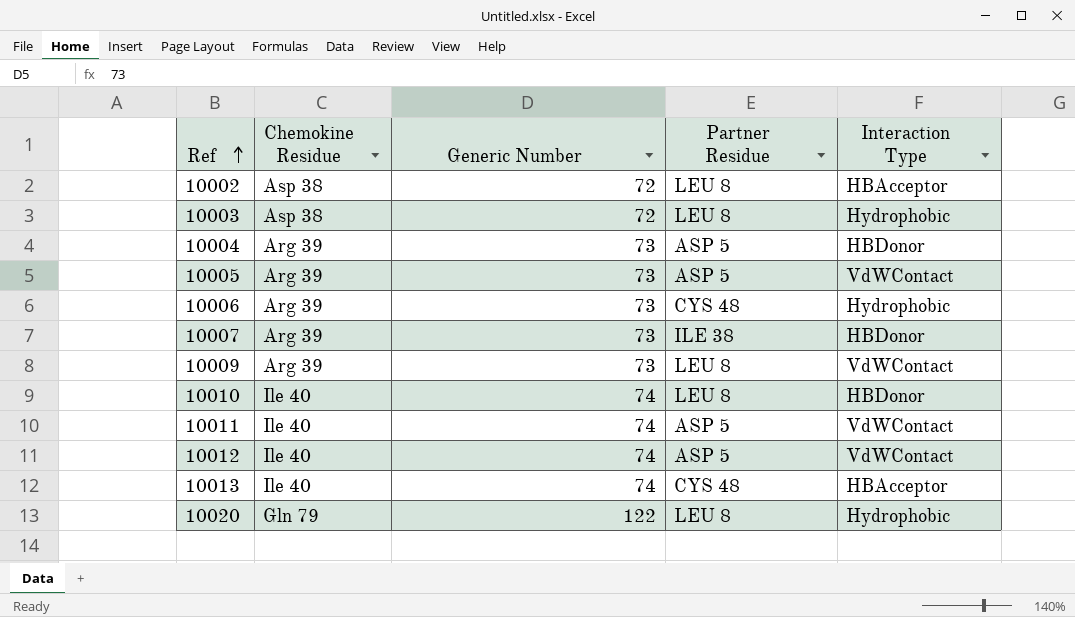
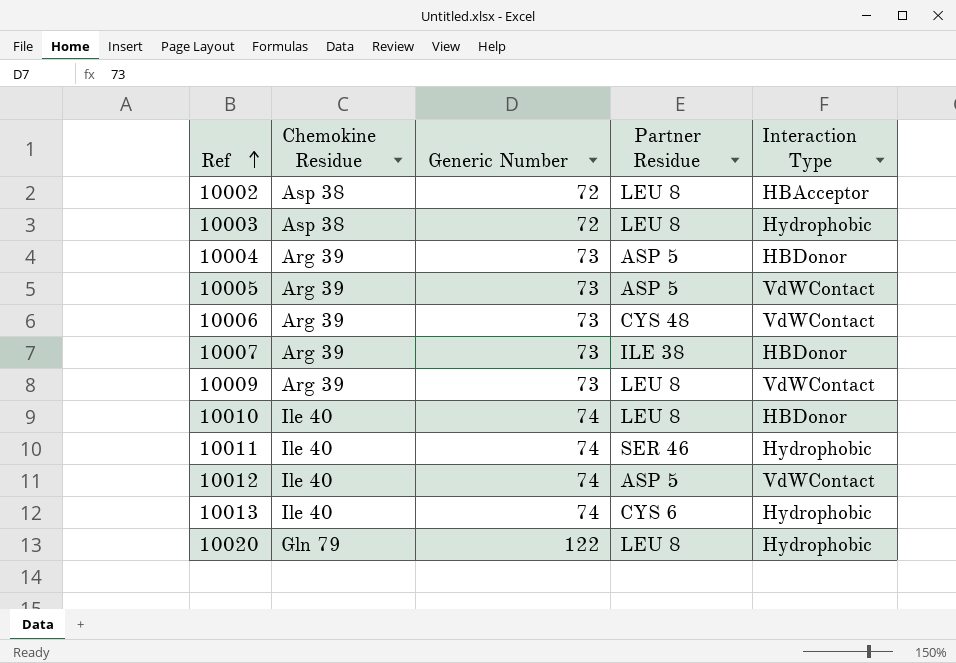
10006 | Interaction Type: Hydrophobic -> VdWContact
10011 | Partner Residue: ASP 5 -> SER 46
10011 | Interaction Type: VdWContact -> Hydrophobic
10013 | Partner Residue: CYS 48 -> CYS 6
10013 | Interaction Type: HBAcceptor -> Hydrophobic

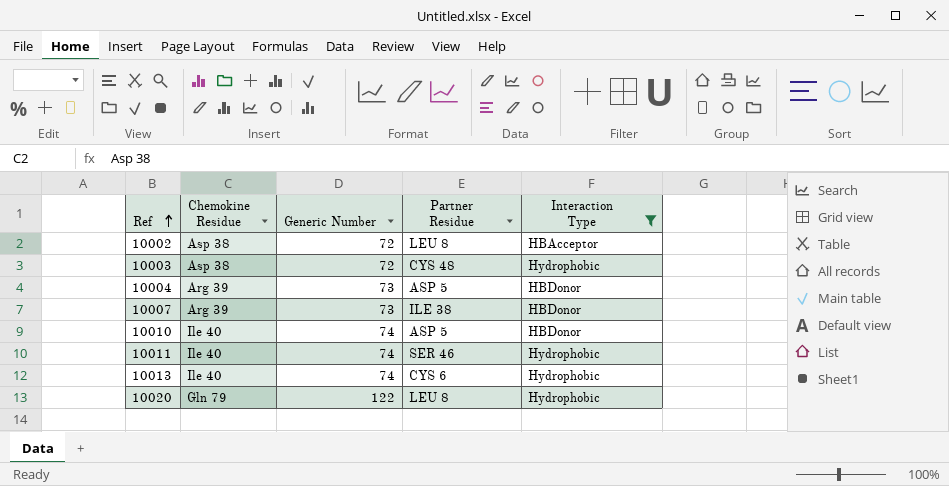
filter: none -> Interaction Type != VdWContact
10003 | Partner Residue: LEU 8 -> CYS 48
10010 | Partner Residue: LEU 8 -> ASP 5

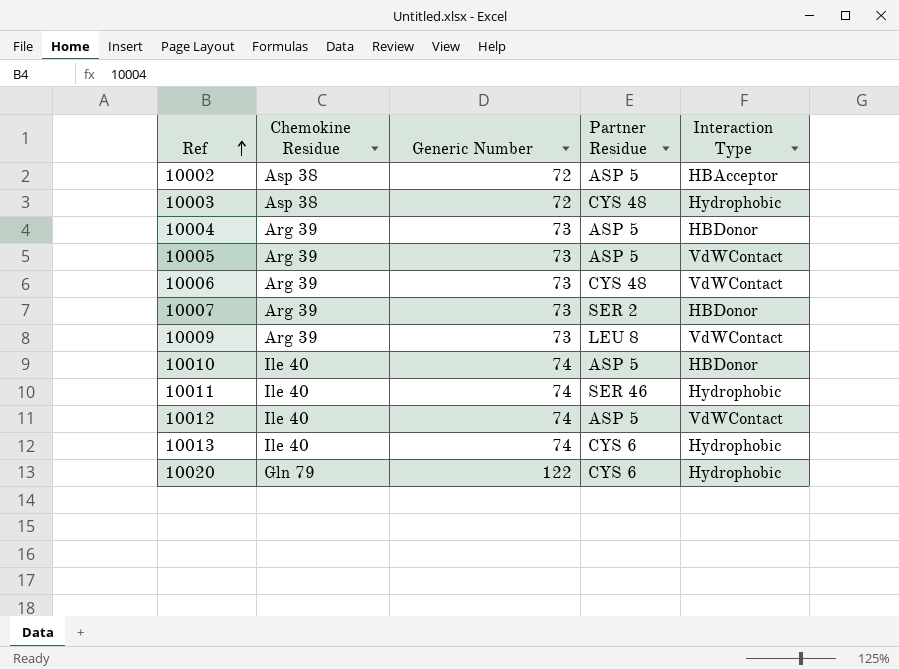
filter: Interaction Type != VdWContact -> none
10002 | Partner Residue: LEU 8 -> ASP 5
10007 | Partner Residue: ILE 38 -> SER 2
10020 | Partner Residue: LEU 8 -> CYS 6

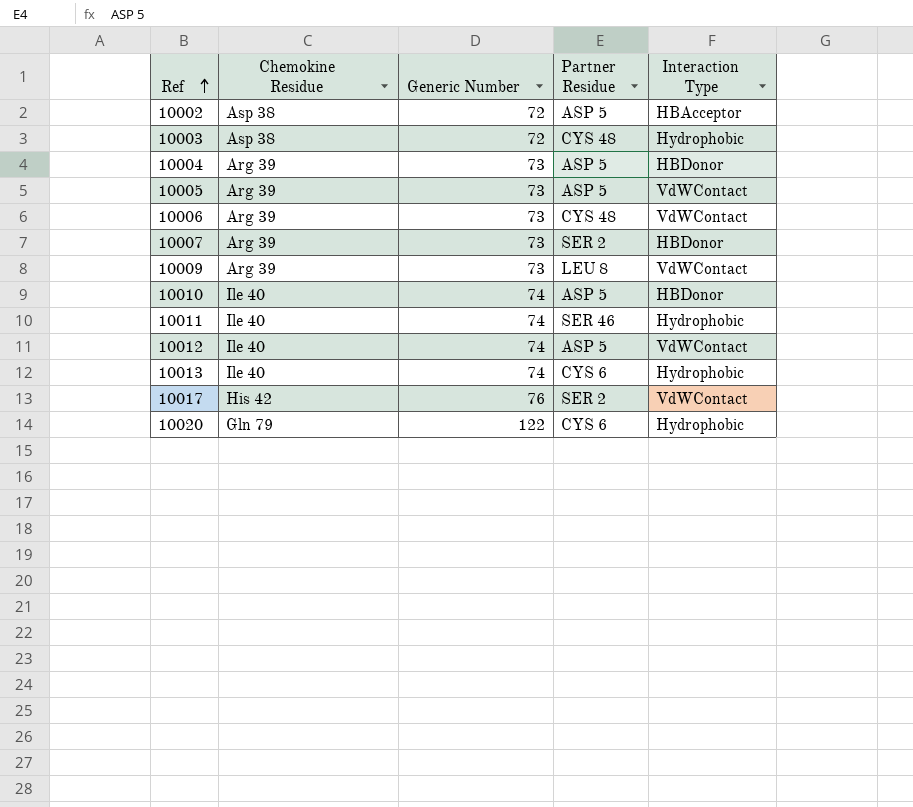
row 10017: none -> His 42 | 76 | SER 2 | VdWContact

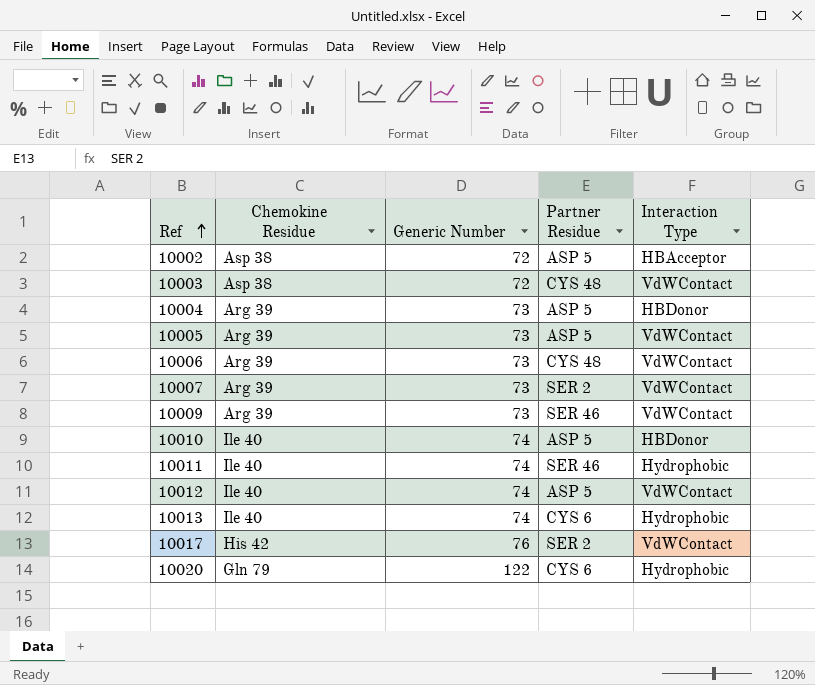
10003 | Interaction Type: Hydrophobic -> VdWContact
10007 | Interaction Type: HBDonor -> VdWContact
10009 | Partner Residue: LEU 8 -> SER 46

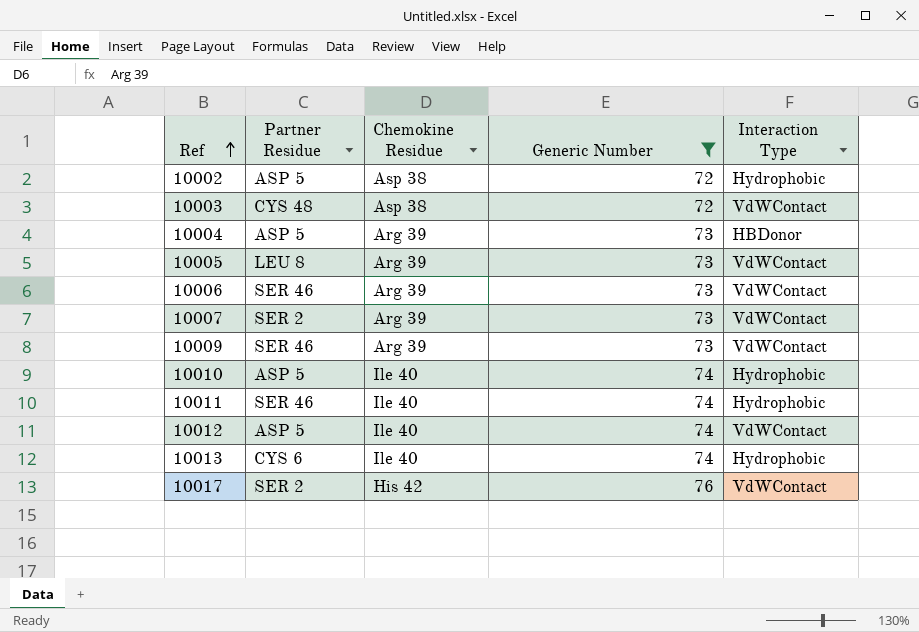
filter: none -> Generic Number != 122
column Partner Residue | position: 4 -> 2
10002 | Interaction Type: HBAcceptor -> Hydrophobic
10005 | Partner Residue: ASP 5 -> LEU 8
10006 | Partner Residue: CYS 48 -> SER 46
10010 | Interaction Type: HBDonor -> Hydrophobic

